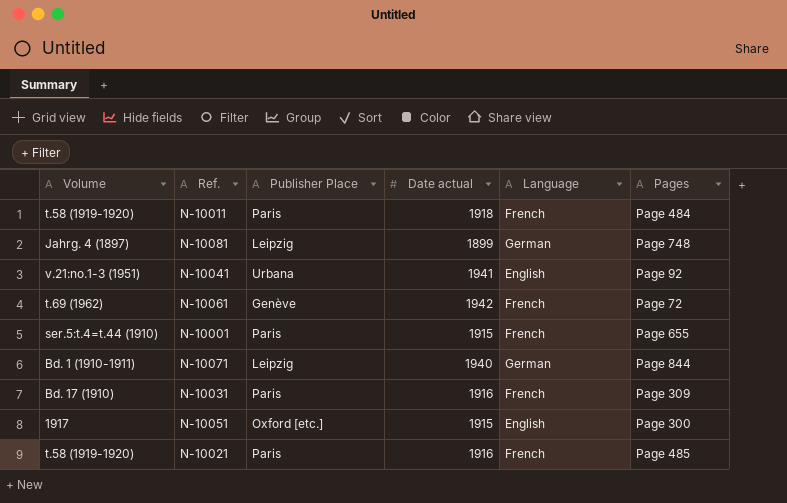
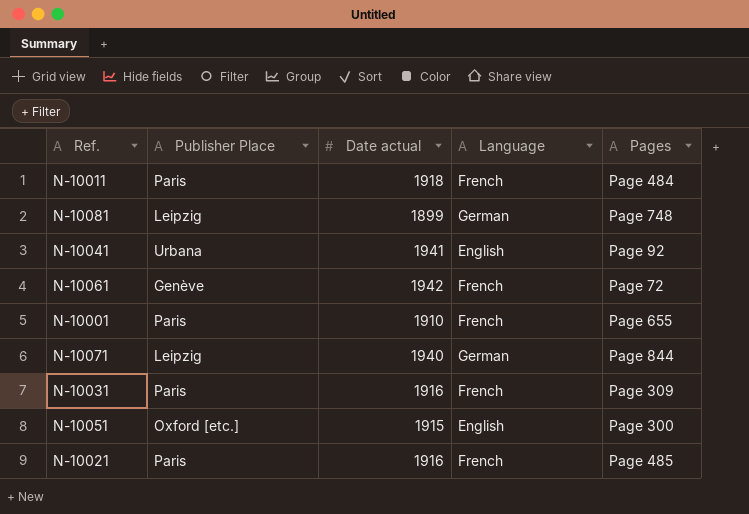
column Volume | position: 1 -> none
N-10001 | Date actual: 1915 -> 1910

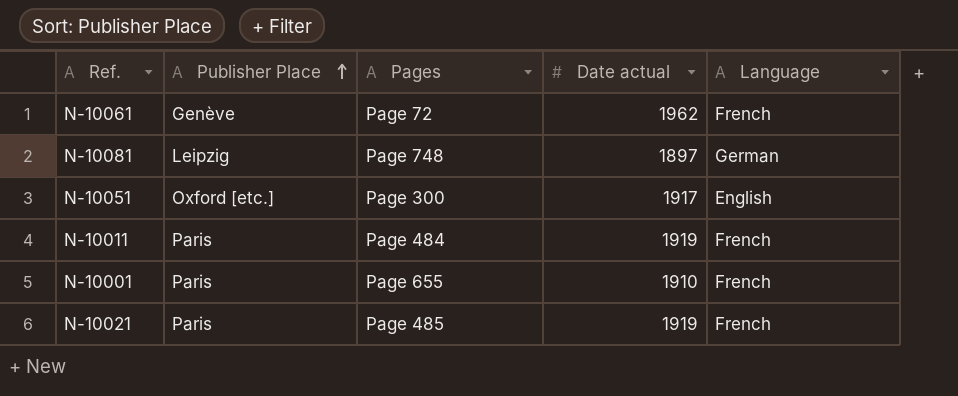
row order: none -> Publisher Place ascending
column Pages | position: 5 -> 3
row N-10041: Urbana | 1941 | English | Page 92 -> none
row N-10071: Leipzig | 1940 | German | Page 844 -> none
row N-10031: Paris | 1916 | French | Page 309 -> none
N-10061 | Date actual: 1942 -> 1962
N-10081 | Date actual: 1899 -> 1897
N-10051 | Date actual: 1915 -> 1917
N-10011 | Date actual: 1918 -> 1919
N-10021 | Date actual: 1916 -> 1919

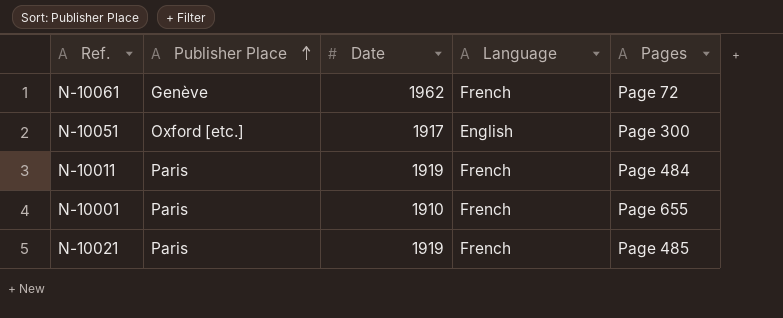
column name: Date actual -> Date
column Pages | position: 3 -> 5
row N-10081: Leipzig | Page 748 | 1897 | German -> none

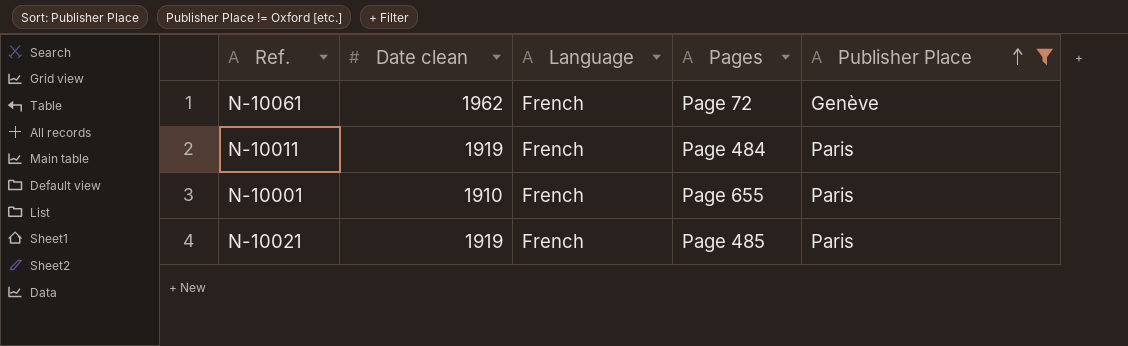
filter: none -> Publisher Place != Oxford [etc.]
column name: Date -> Date clean
column Publisher Place | position: 2 -> 5

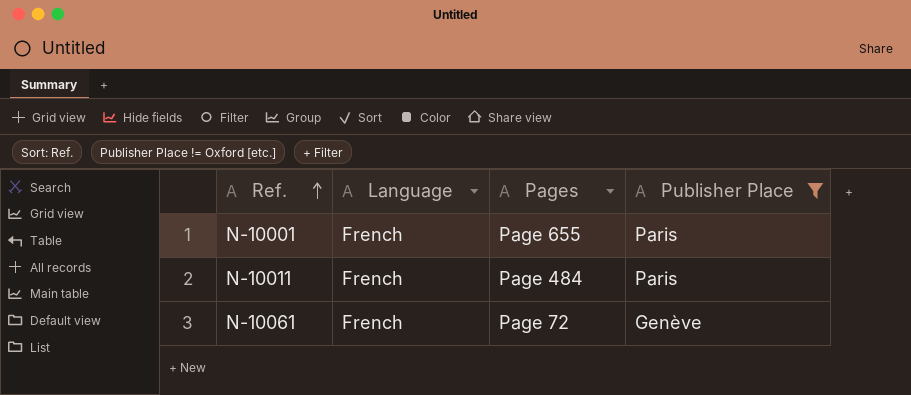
row order: Publisher Place ascending -> Ref. ascending
column Date clean | position: 2 -> none
row N-10021: 1919 | French | Page 485 | Paris -> none

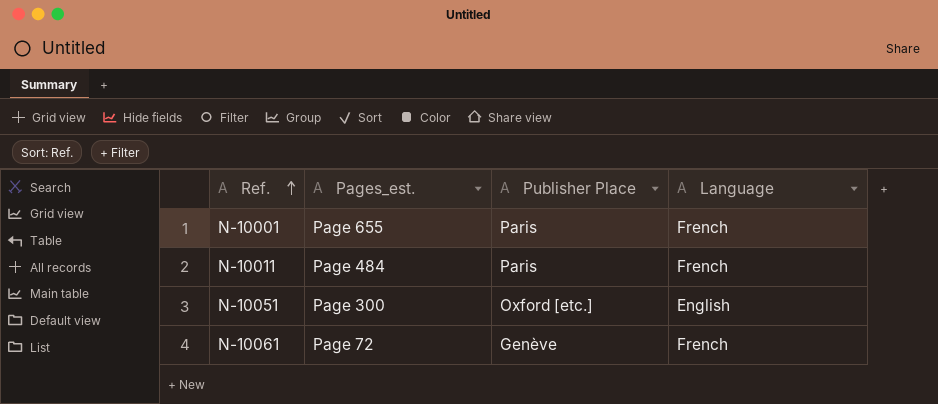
filter: Publisher Place != Oxford [etc.] -> none
column name: Pages -> Pages_est.
column Language | position: 2 -> 4

